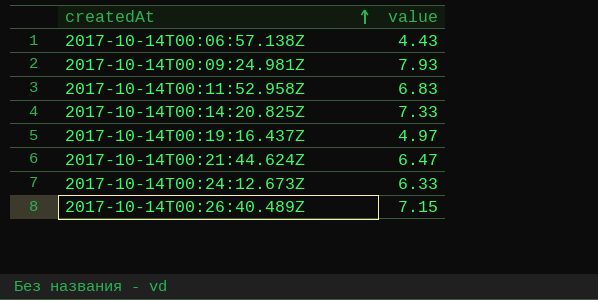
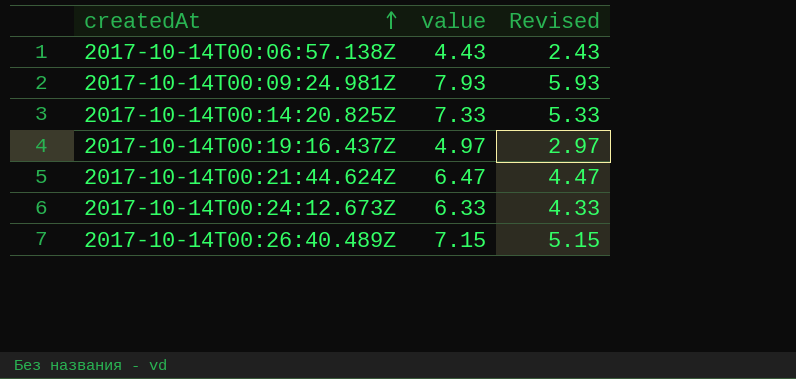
column Revised | formula: none -> [value] - 2
row 2017-10-14T00:11:52.958Z: 6.83 -> none

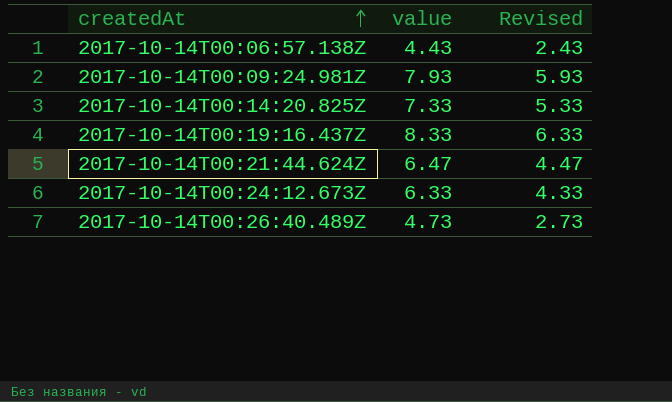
2017-10-14T00:19:16.437Z | value: 4.97 -> 8.33
2017-10-14T00:19:16.437Z | Revised: 2.97 -> 6.33
2017-10-14T00:26:40.489Z | value: 7.15 -> 4.73
2017-10-14T00:26:40.489Z | Revised: 5.15 -> 2.73

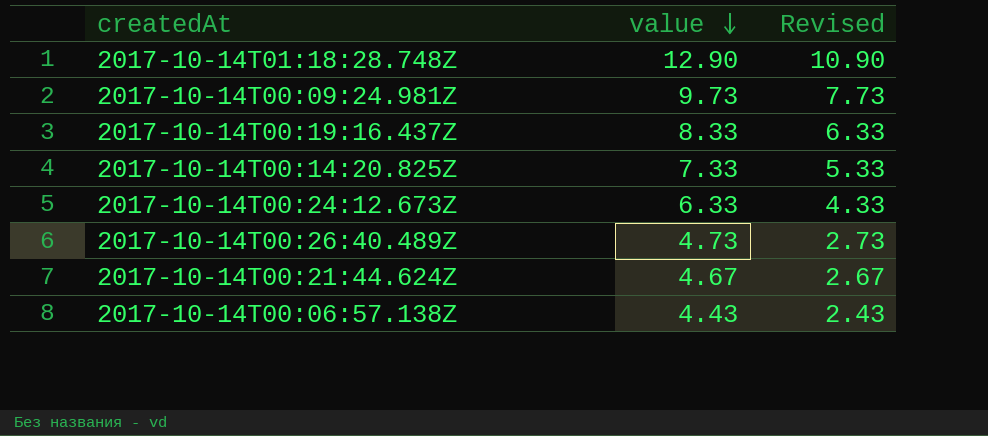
row order: createdAt ascending -> value descending
row 2017-10-14T01:18:28.748Z: none -> 12.90 | 10.90
2017-10-14T00:09:24.981Z | value: 7.93 -> 9.73
2017-10-14T00:09:24.981Z | Revised: 5.93 -> 7.73
2017-10-14T00:21:44.624Z | value: 6.47 -> 4.67
2017-10-14T00:21:44.624Z | Revised: 4.47 -> 2.67

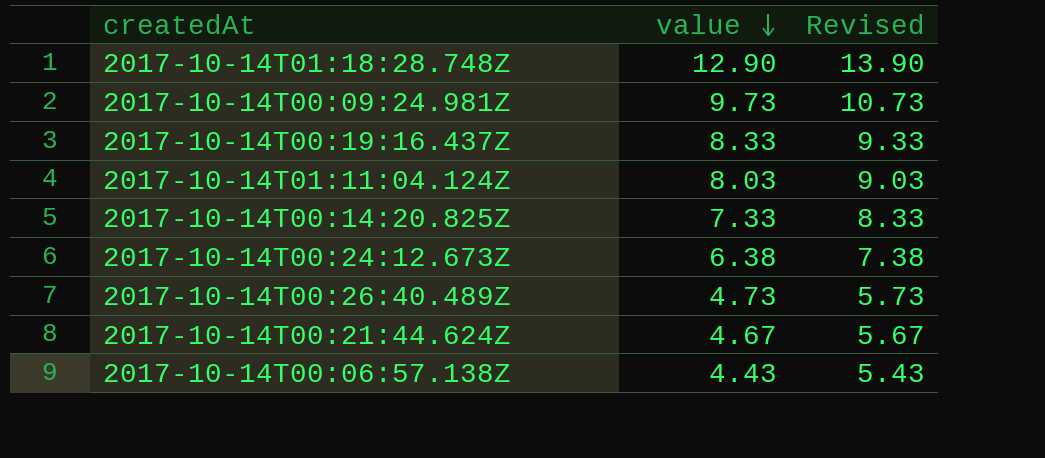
column Revised | formula: [value] - 2 -> [value] + 1
row 2017-10-14T01:11:04.124Z: none -> 8.03 | 9.03
2017-10-14T00:24:12.673Z | value: 6.33 -> 6.38

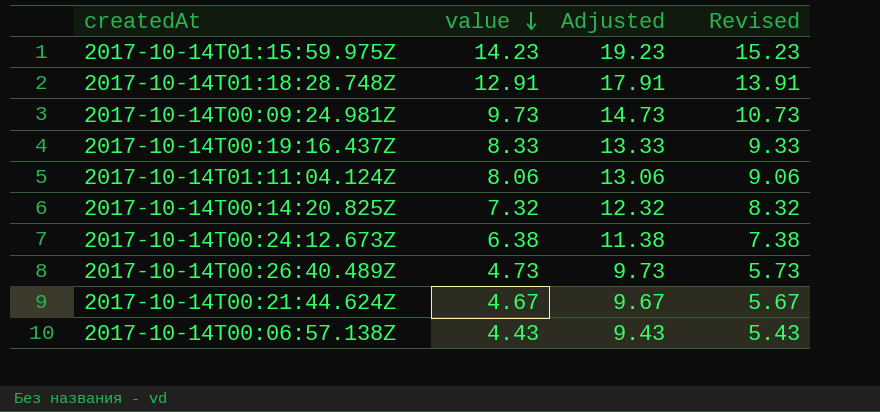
column Adjusted | formula: none -> [value] + 5
row 2017-10-14T01:15:59.975Z: none -> 14.23 | 19.23 | 15.23
2017-10-14T01:18:28.748Z | value: 12.90 -> 12.91
2017-10-14T01:18:28.748Z | Revised: 13.90 -> 13.91
2017-10-14T01:11:04.124Z | value: 8.03 -> 8.06
2017-10-14T01:11:04.124Z | Revised: 9.03 -> 9.06
2017-10-14T00:14:20.825Z | value: 7.33 -> 7.32
2017-10-14T00:14:20.825Z | Revised: 8.33 -> 8.32

